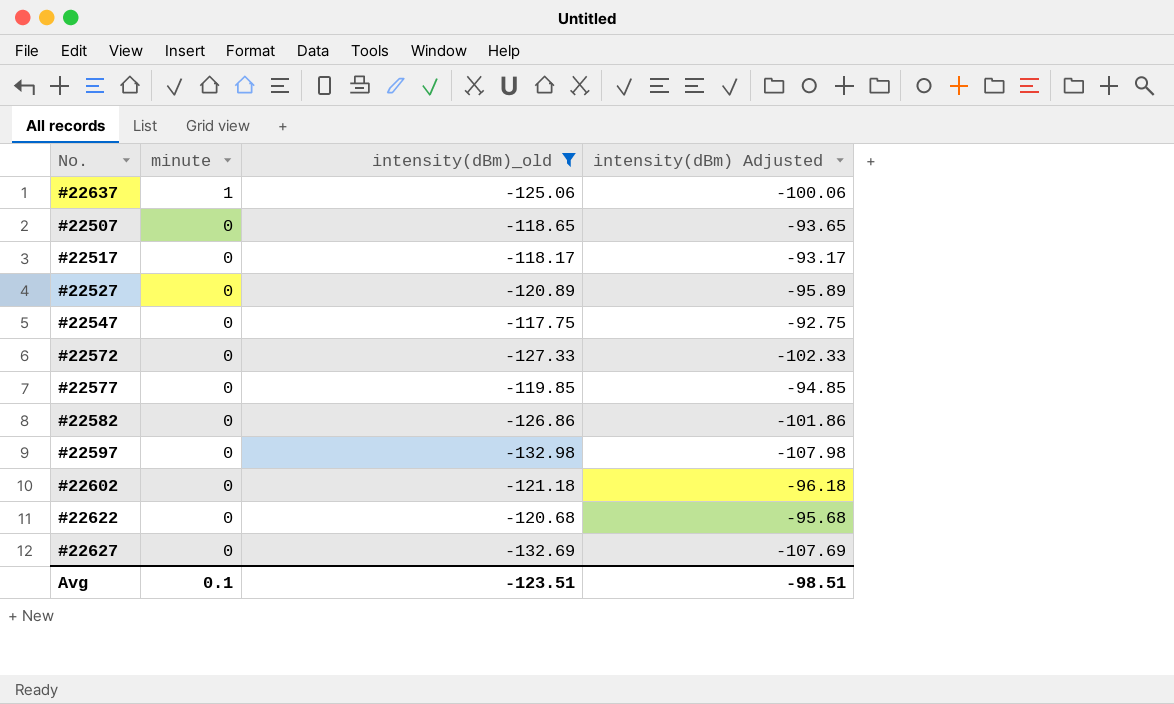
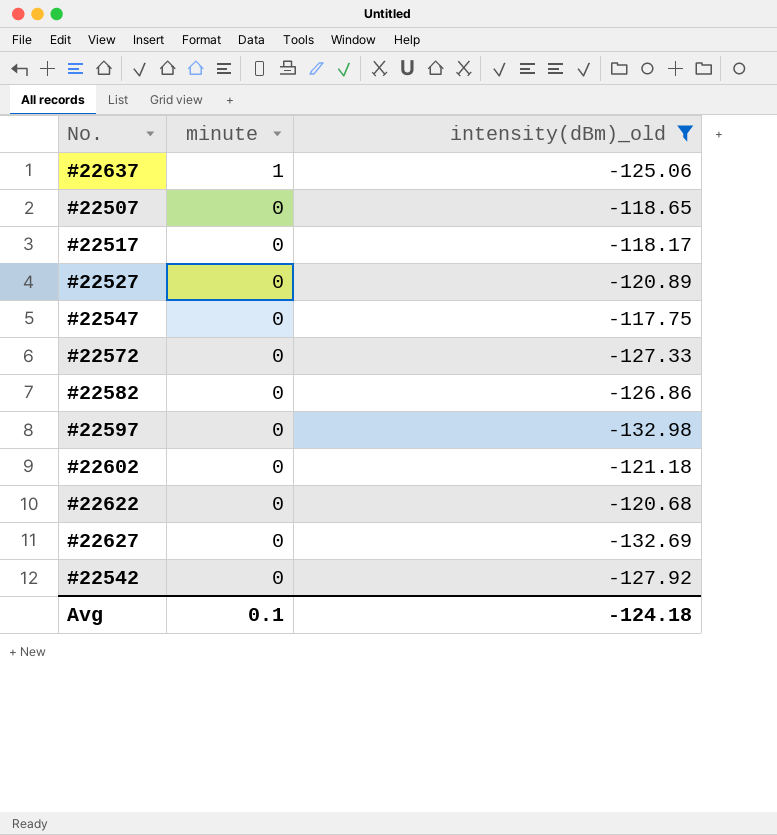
column intensity(dBm) Adjusted | formula: [intensity(dBm)_old] + 25 -> none
row #22577: 0 | -119.85 | -94.85 -> none
row #22542: none -> 0 | -127.92
Avg | intensity(dBm)_old: -123.51 -> -124.18

